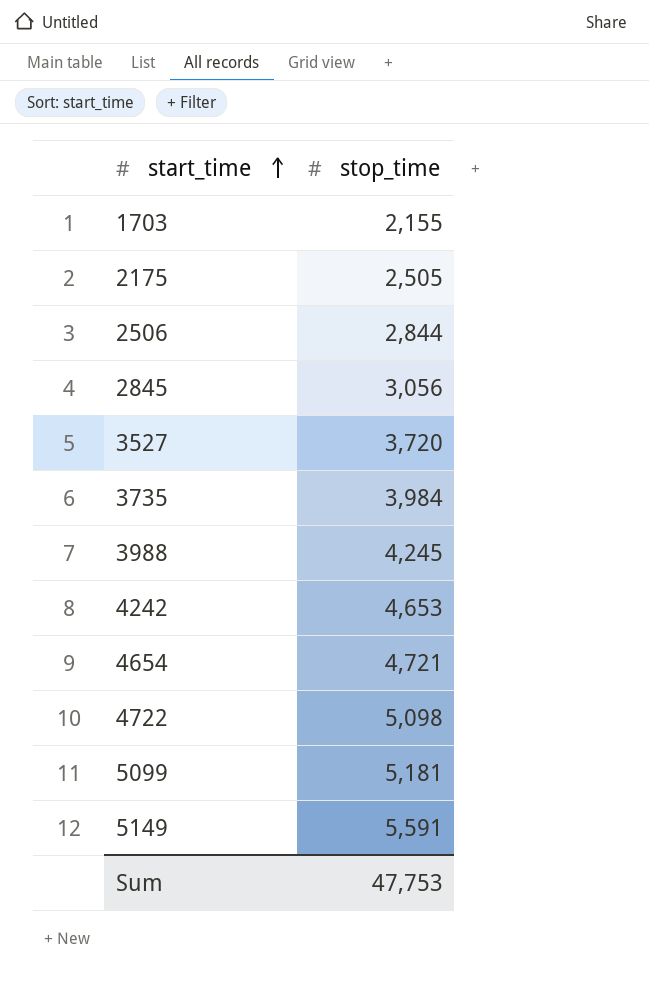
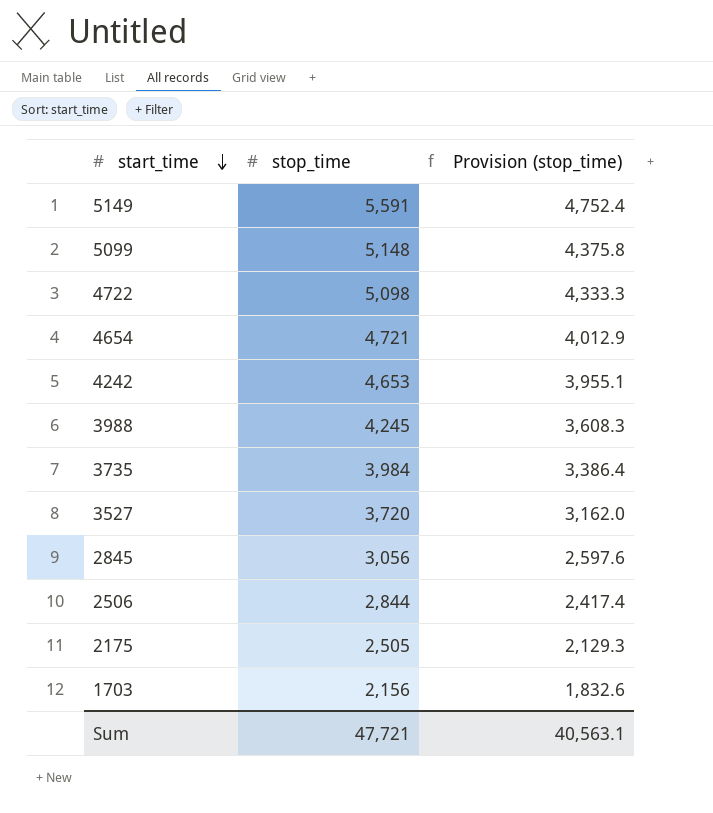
row order: start_time ascending -> start_time descending
column Provision (stop_time) | formula: none -> [stop_time] * 0.85
5099 | stop_time: 5,181 -> 5,148
1703 | stop_time: 2,155 -> 2,156
Sum | stop_time: 47,753 -> 47,721

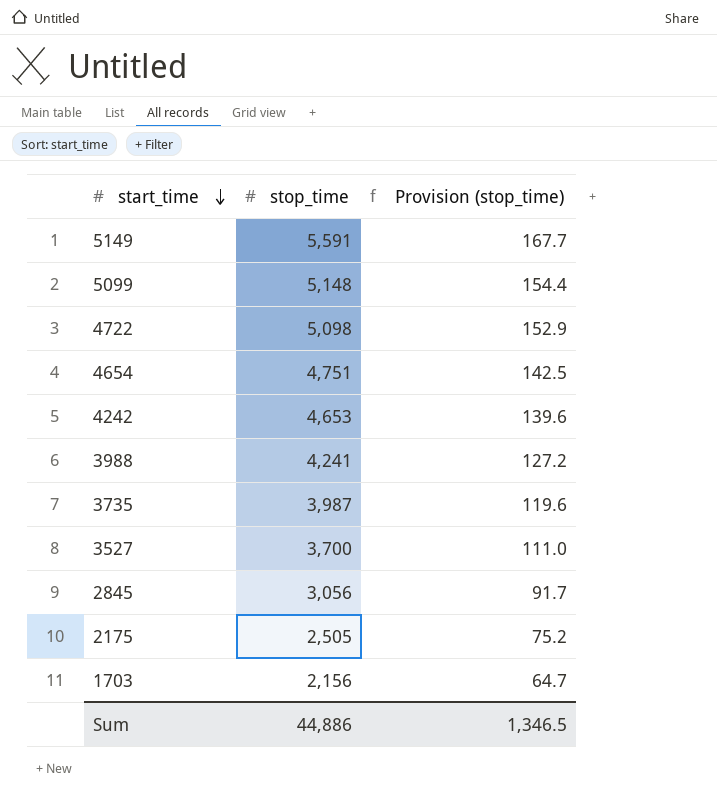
column Provision (stop_time) | formula: [stop_time] * 0.85 -> [stop_time] * 0.03
row 2506: 2,844 | 2,417.4 -> none
4654 | stop_time: 4,721 -> 4,751
3988 | stop_time: 4,245 -> 4,241
3735 | stop_time: 3,984 -> 3,987
3527 | stop_time: 3,720 -> 3,700
Sum | stop_time: 47,721 -> 44,886
Sum | Provision (stop_time): 40,563.1 -> 1,346.5

